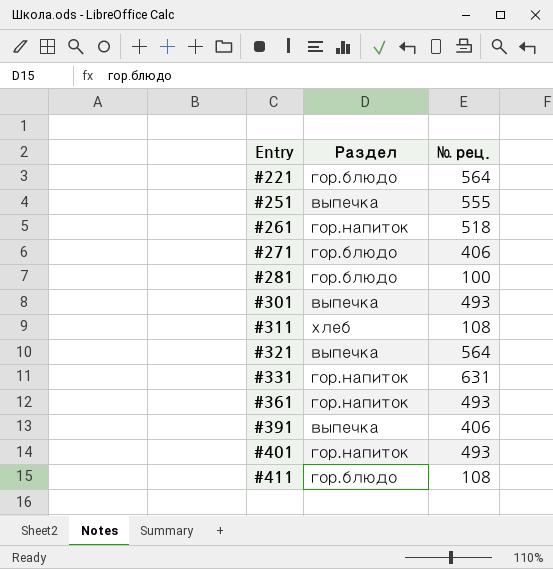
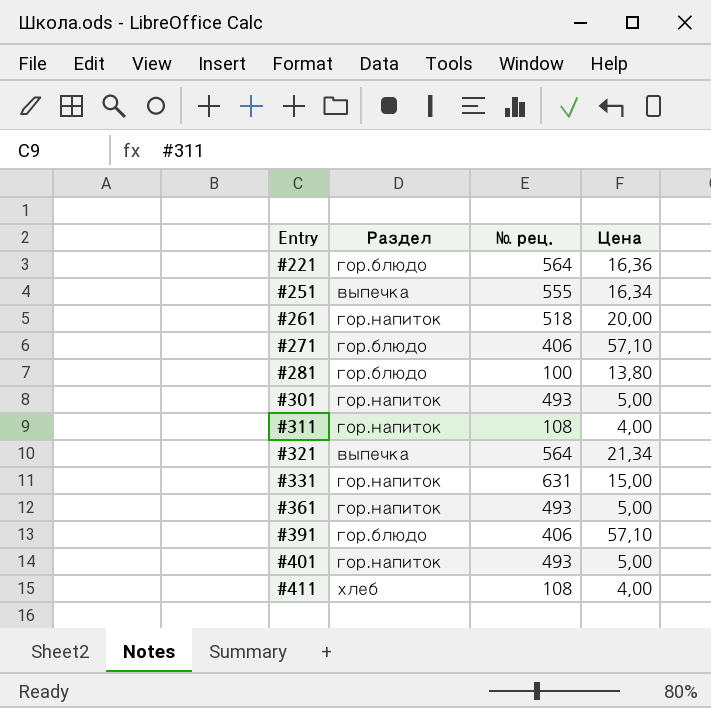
column Цена | position: none -> 4
#301 | Раздел: выпечка -> гор.напиток
#311 | Раздел: хлеб -> гор.напиток
#391 | Раздел: выпечка -> гор.блюдо
#411 | Раздел: гор.блюдо -> хлеб

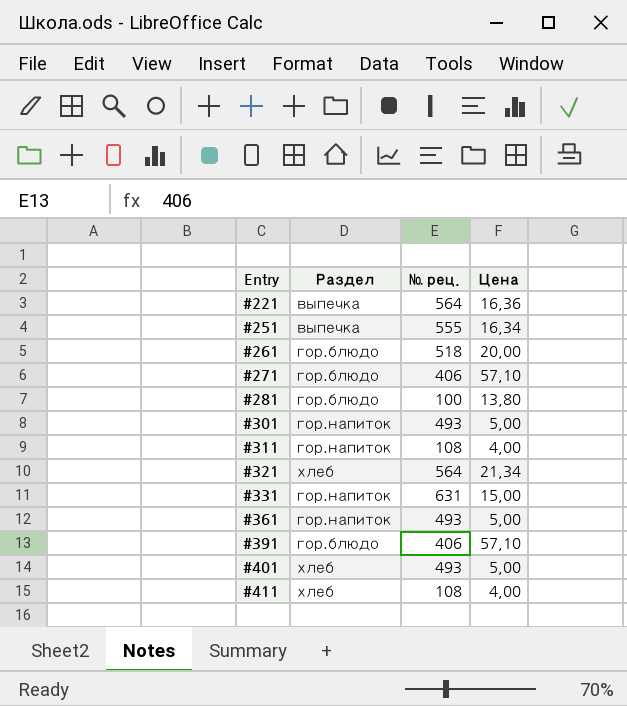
#221 | Раздел: гор.блюдо -> выпечка
#261 | Раздел: гор.напиток -> гор.блюдо
#321 | Раздел: выпечка -> хлеб
#401 | Раздел: гор.напиток -> хлеб

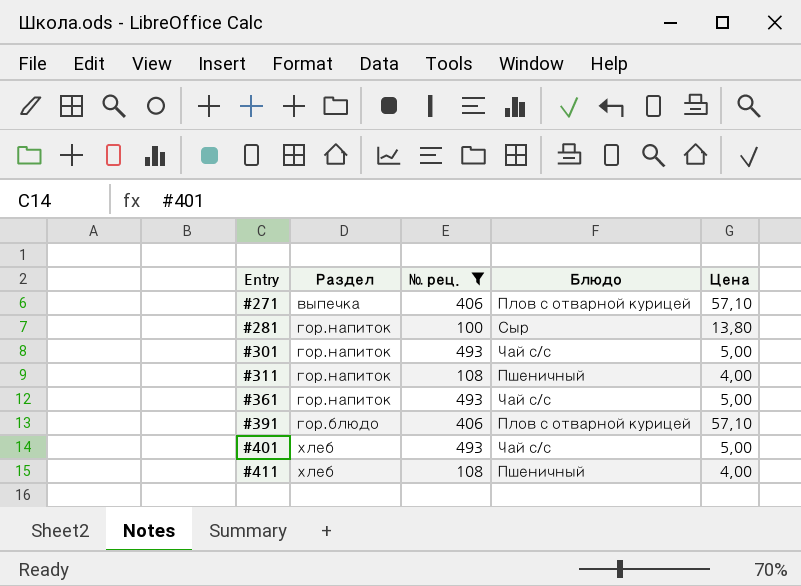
filter: none -> № рец. <= 493
column Блюдо | position: none -> 4
#271 | Раздел: гор.блюдо -> выпечка
#281 | Раздел: гор.блюдо -> гор.напиток

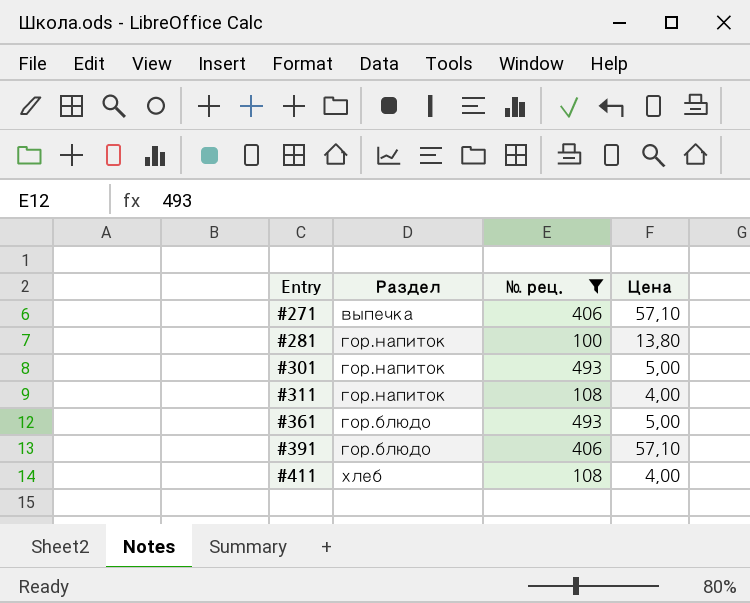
column Блюдо | position: 4 -> none
row #401: хлеб | 493 | Чай с/с | 5,00 -> none
#361 | Раздел: гор.напиток -> гор.блюдо

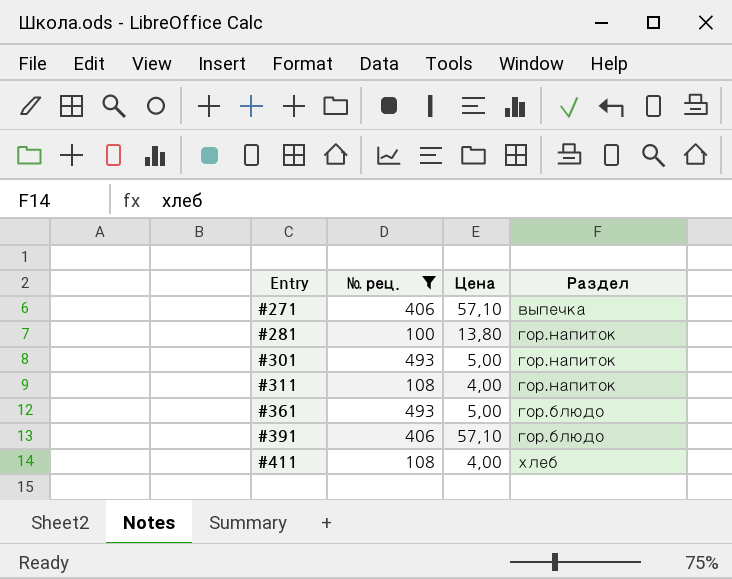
column Раздел | position: 2 -> 4

